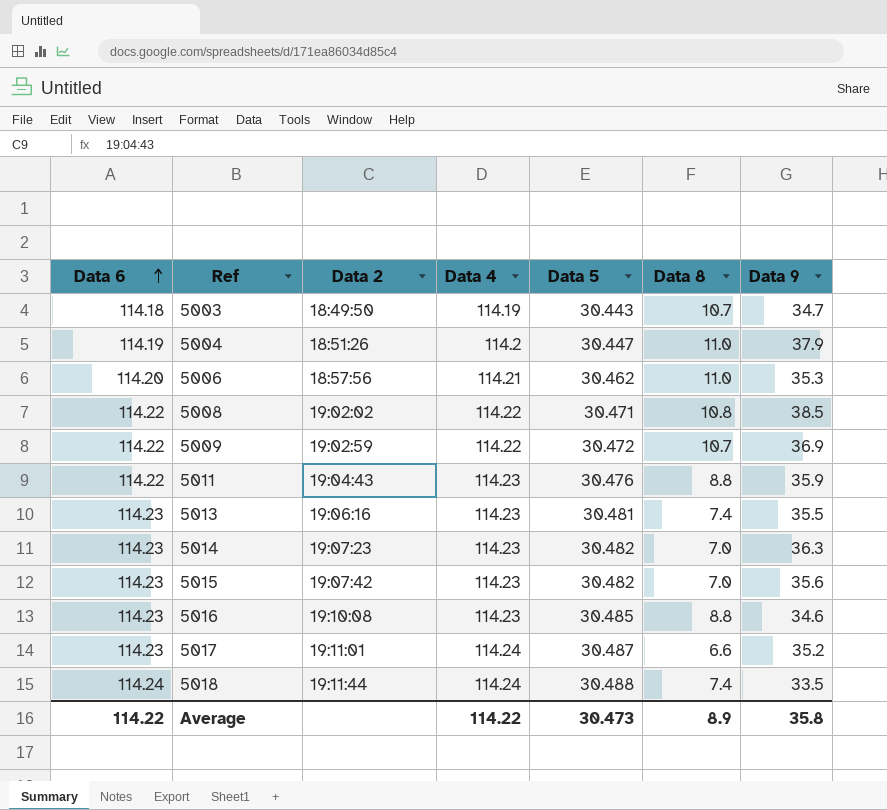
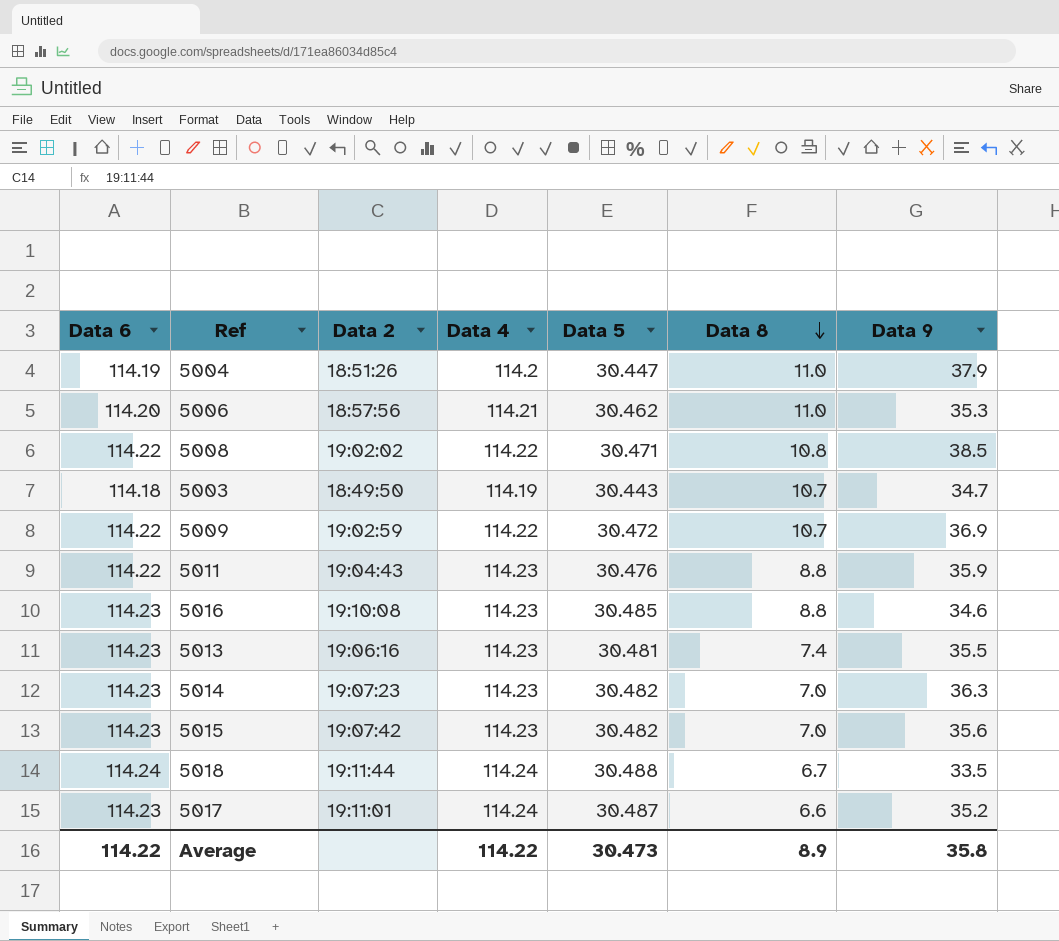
row order: Data 6 ascending -> Data 8 descending
5018 | Data 8: 7.4 -> 6.7

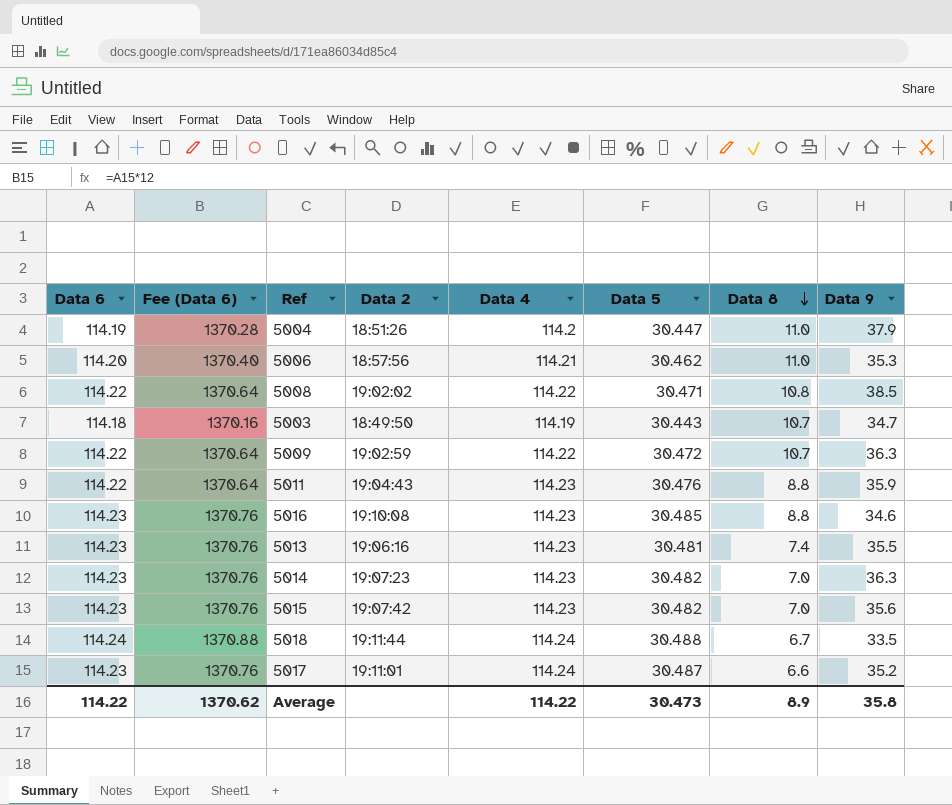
column Fee (Data 6) | formula: none -> [Data 6] * 12
5009 | Data 9: 36.9 -> 36.3

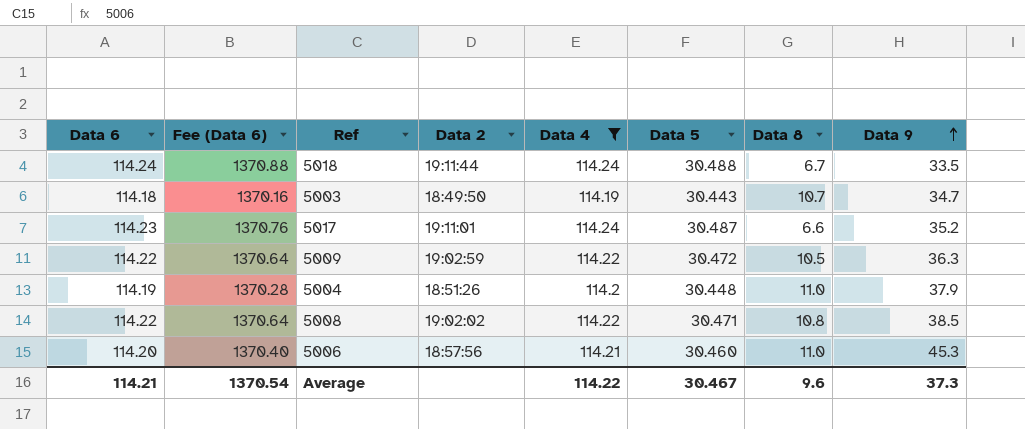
filter: none -> Data 4 != 114.23
row order: Data 8 descending -> Data 9 ascending
5009 | Data 8: 10.7 -> 10.5
5004 | Data 5: 30.447 -> 30.448
5006 | Data 5: 30.462 -> 30.460
5006 | Data 9: 35.3 -> 45.3
Average | Data 6: 114.22 -> 114.21
Average | Fee (Data 6): 1370.62 -> 1370.54
Average | Data 5: 30.473 -> 30.467
Average | Data 8: 8.9 -> 9.6
Average | Data 9: 35.8 -> 37.3

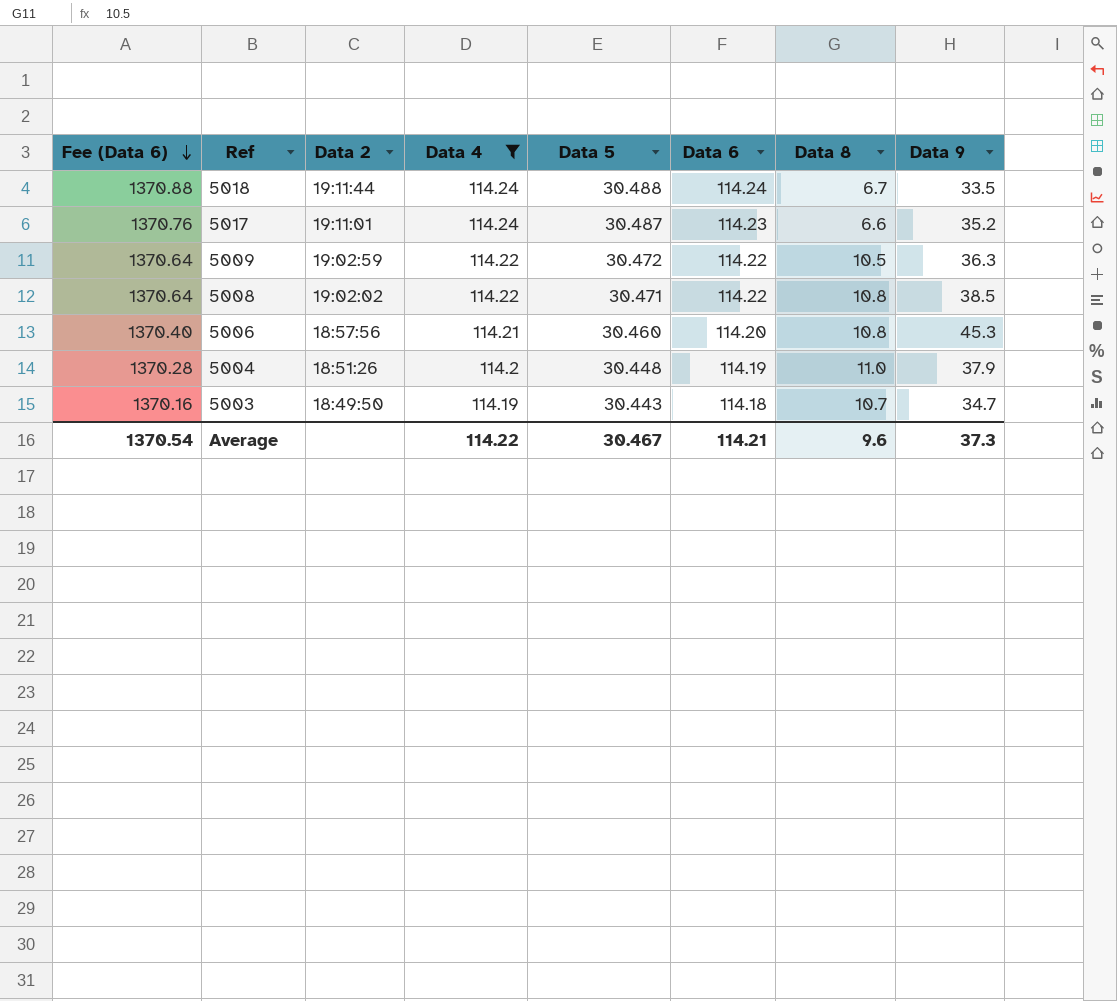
row order: Data 9 ascending -> Fee (Data 6) descending
column Data 6 | position: 1 -> 6
5006 | Data 8: 11.0 -> 10.8

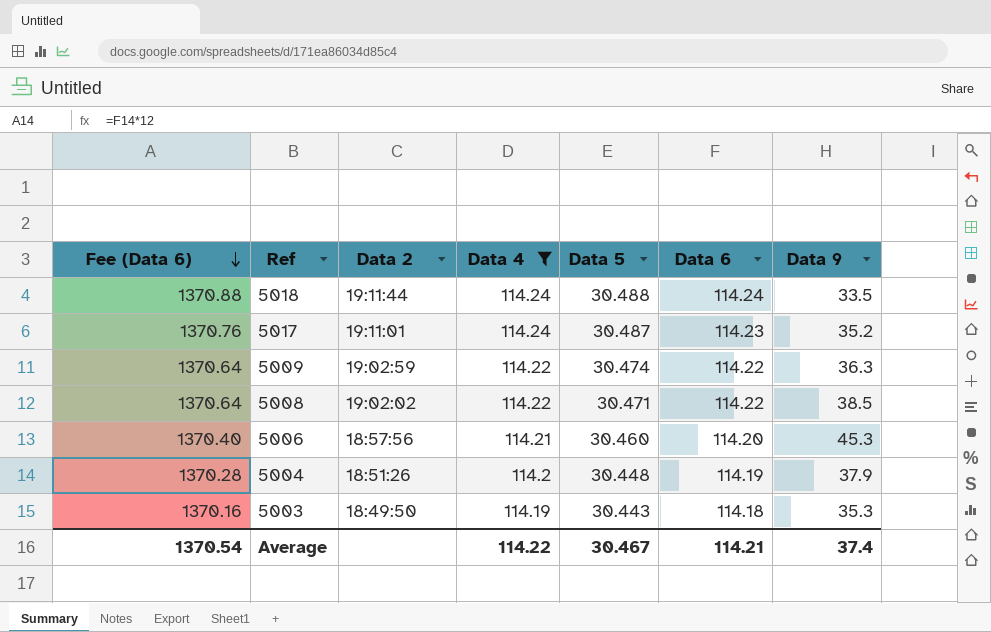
column Data 8 | position: 7 -> none
5009 | Data 5: 30.472 -> 30.474
5003 | Data 9: 34.7 -> 35.3
Average | Data 9: 37.3 -> 37.4

